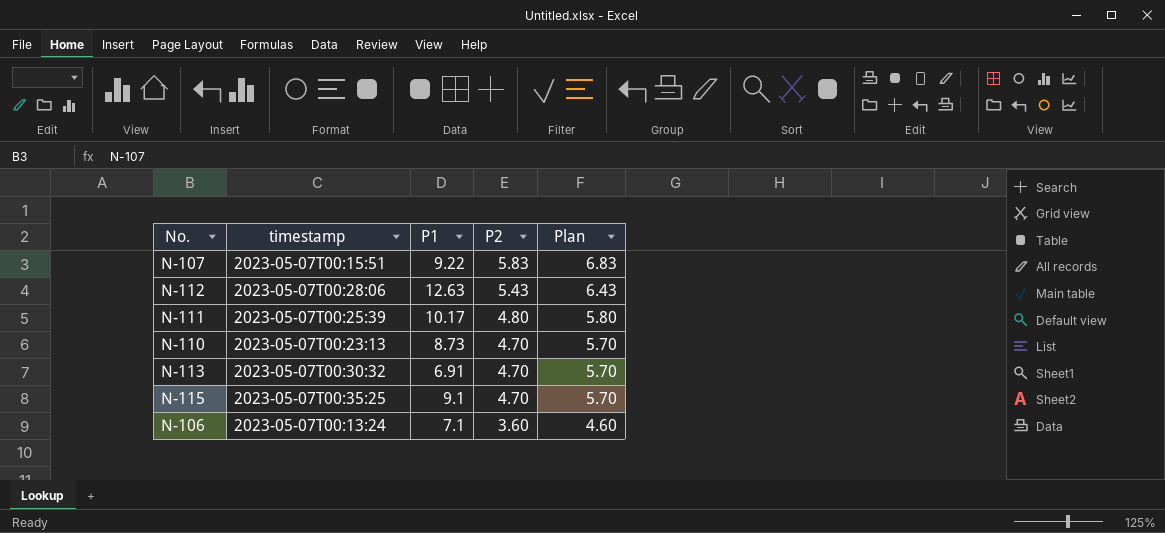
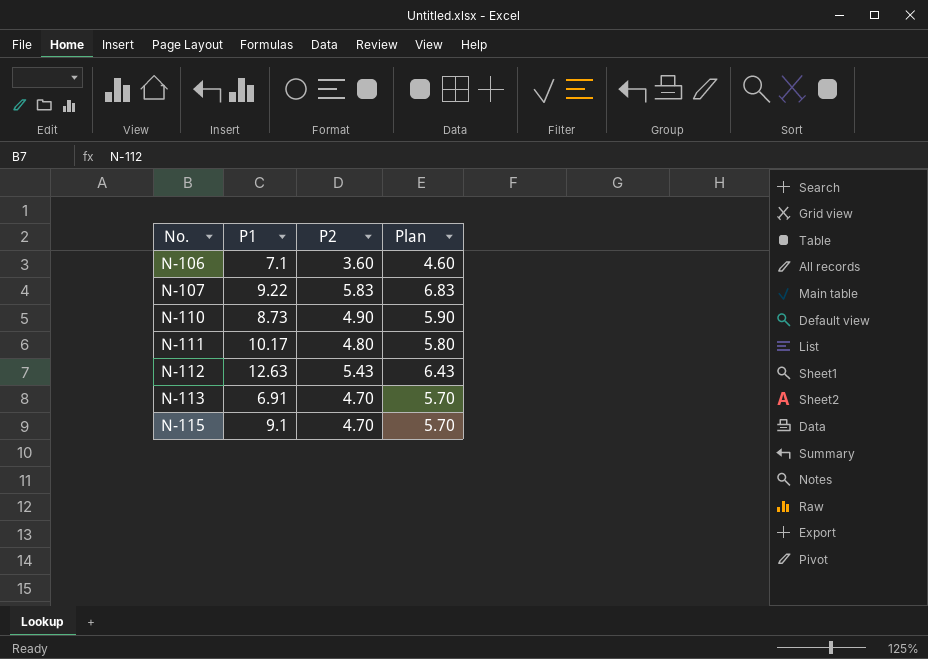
row order: P2 descending -> No. ascending
column timestamp | position: 2 -> none
N-110 | P2: 4.70 -> 4.90
N-110 | Plan: 5.70 -> 5.90

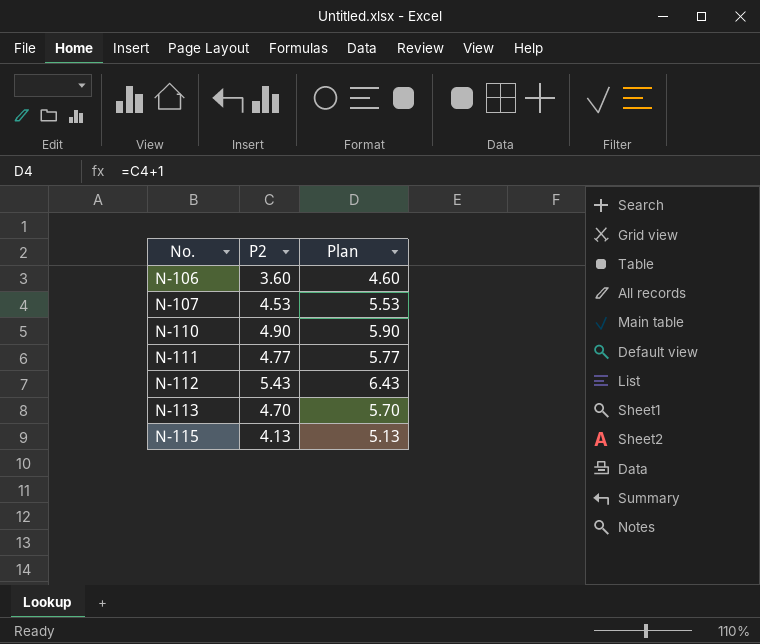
column P1 | position: 2 -> none
N-107 | P2: 5.83 -> 4.53
N-107 | Plan: 6.83 -> 5.53
N-111 | P2: 4.80 -> 4.77
N-111 | Plan: 5.80 -> 5.77
N-115 | P2: 4.70 -> 4.13
N-115 | Plan: 5.70 -> 5.13

